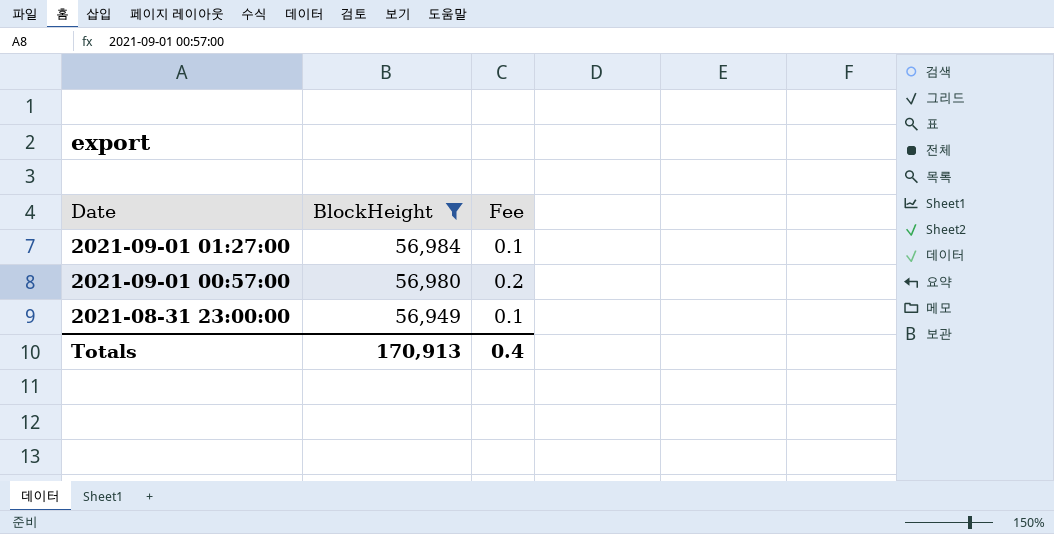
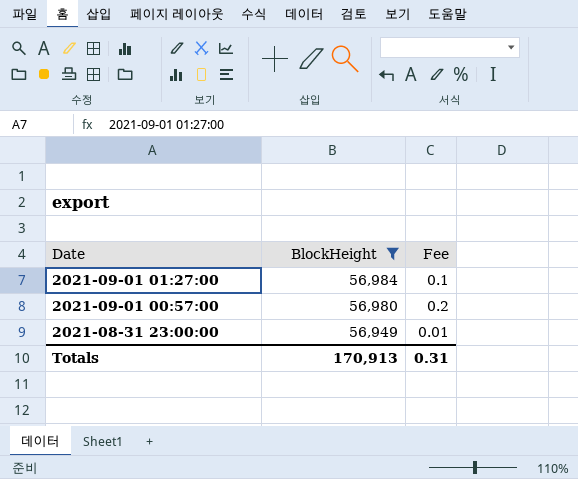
2021-08-31 23:00:00 | Fee: 0.1 -> 0.01
Totals | Fee: 0.4 -> 0.31

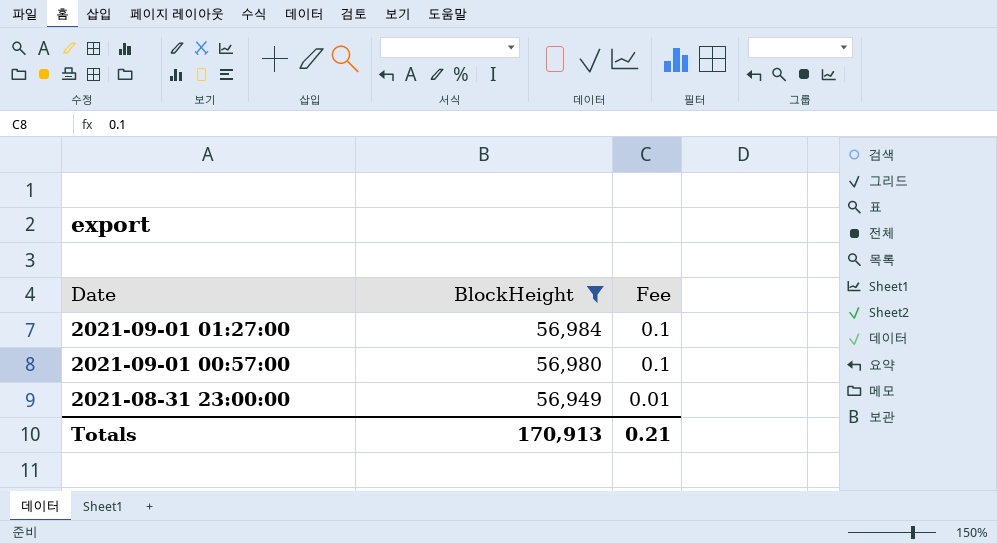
2021-09-01 00:57:00 | Fee: 0.2 -> 0.1
Totals | Fee: 0.31 -> 0.21

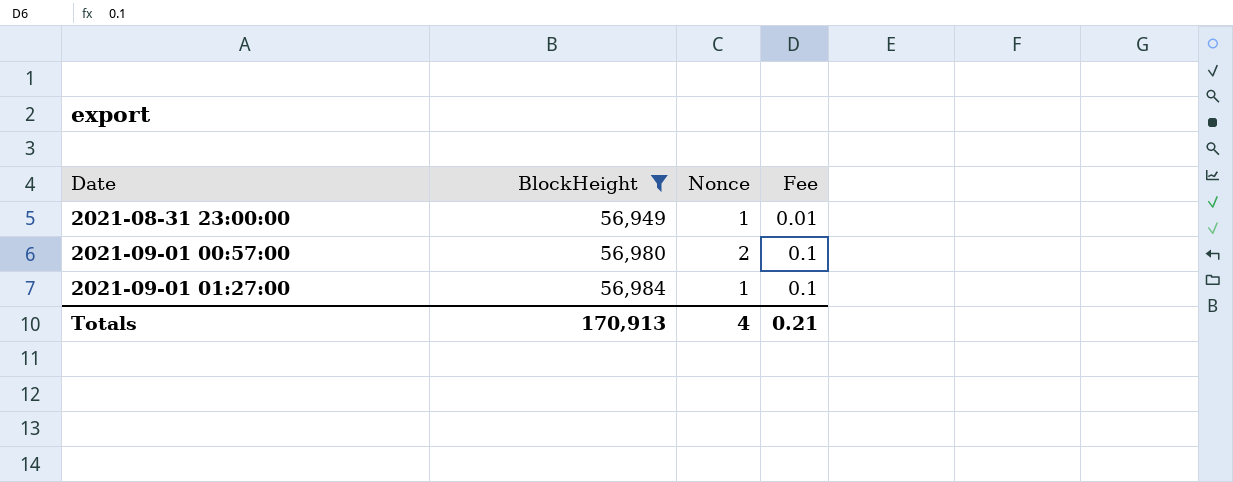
row order: Date descending -> Date ascending
column Nonce | position: none -> 3

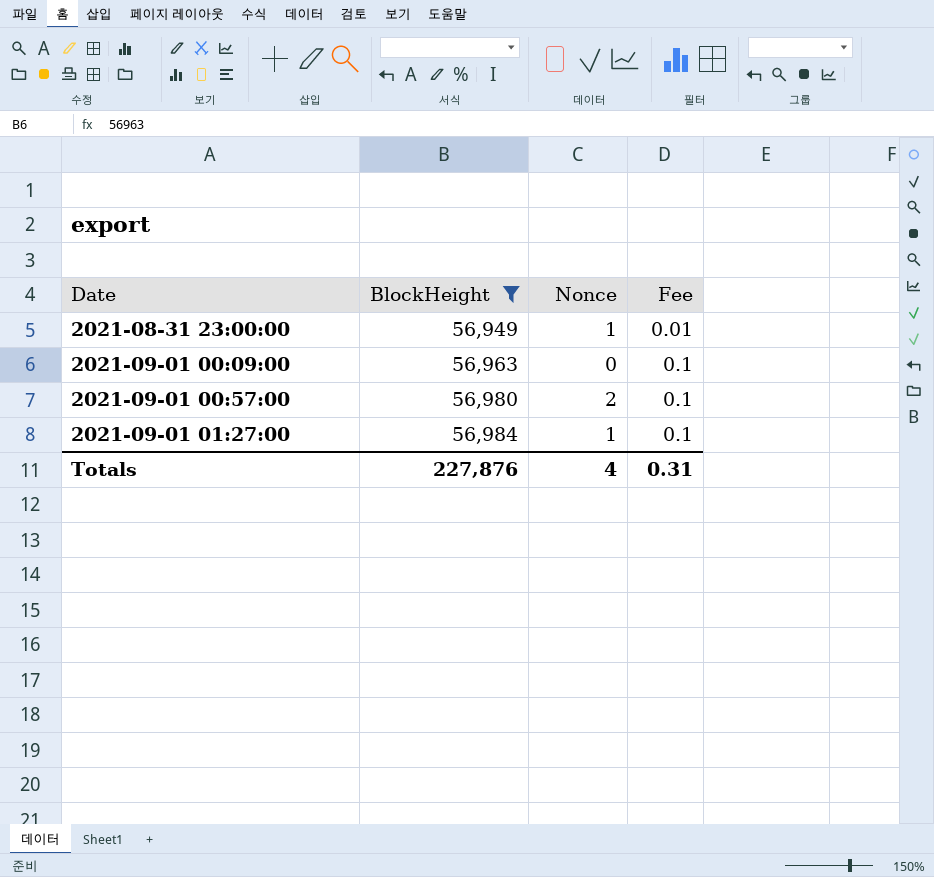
row 2021-09-01 00:09:00: none -> 56,963 | 0 | 0.1
Totals | BlockHeight: 170,913 -> 227,876
Totals | Fee: 0.21 -> 0.31

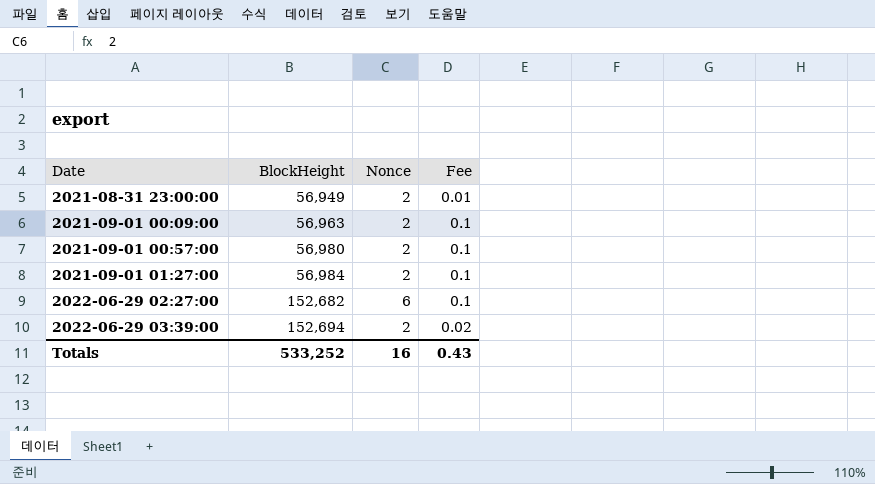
filter: BlockHeight <= 56,984 -> none
2021-08-31 23:00:00 | Nonce: 1 -> 2
2021-09-01 00:09:00 | Nonce: 0 -> 2
2021-09-01 01:27:00 | Nonce: 1 -> 2
Totals | BlockHeight: 227,876 -> 533,252
Totals | Nonce: 4 -> 16
Totals | Fee: 0.31 -> 0.43

